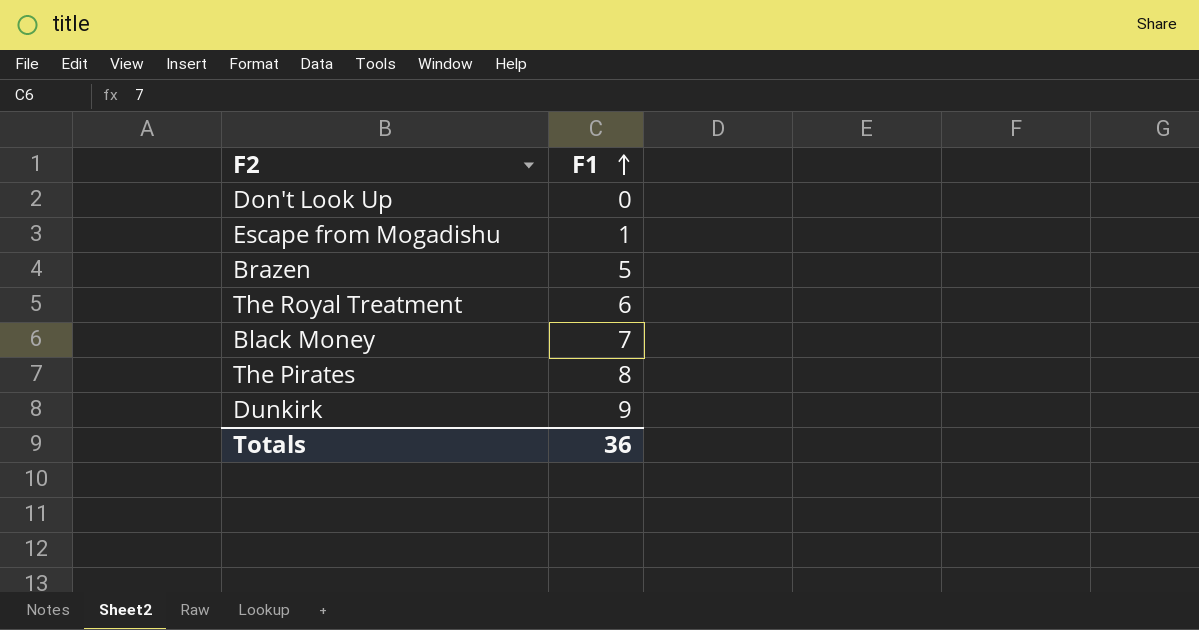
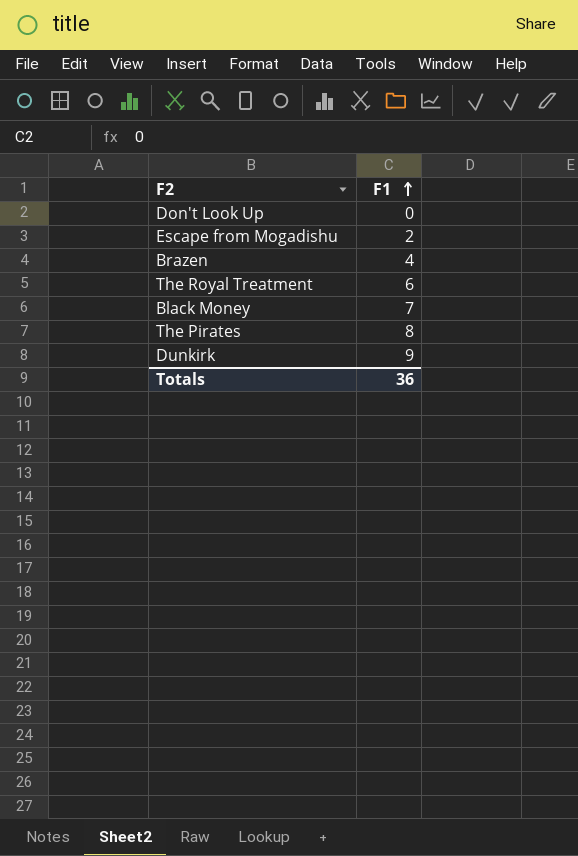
Escape from Mogadishu | F1: 1 -> 2
Brazen | F1: 5 -> 4

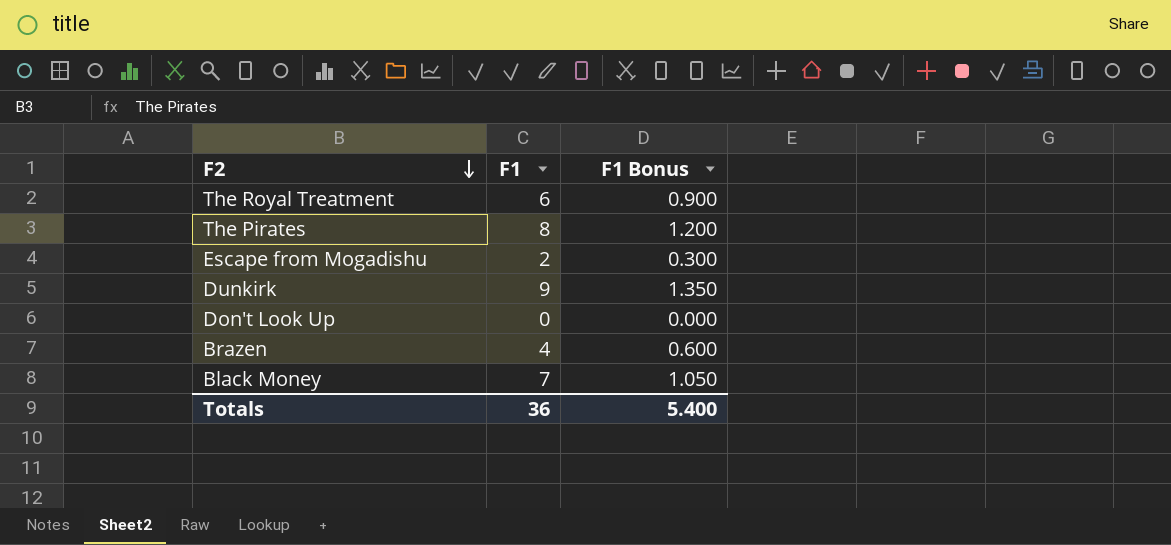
row order: F1 ascending -> F2 descending
column F1 Bonus | formula: none -> [F1] * 0.15

